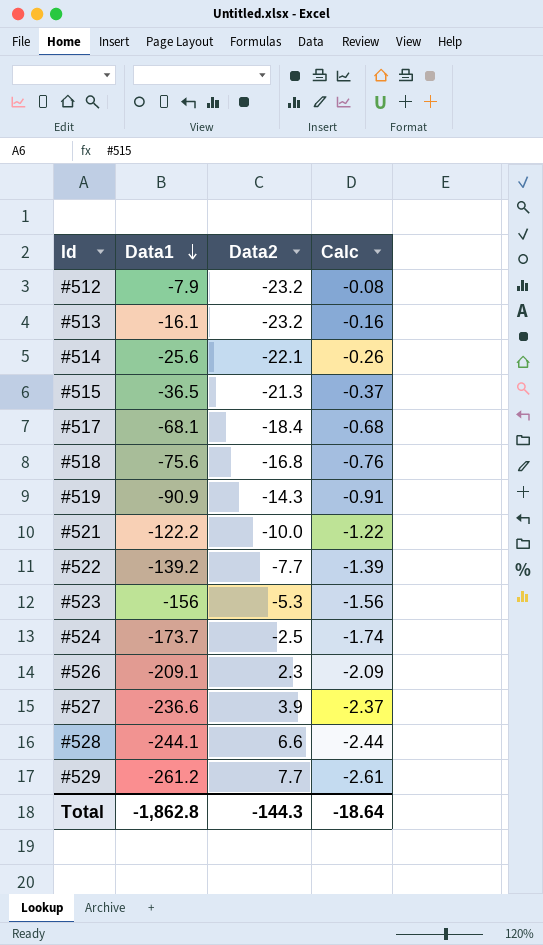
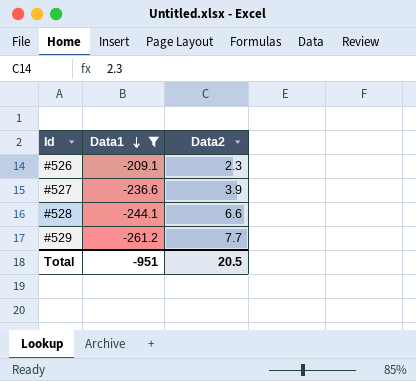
filter: none -> Data1 <= -209.1
column Calc | formula: [Data1] * 0.01 -> none
Total | Data1: -1,862.8 -> -951
Total | Data2: -144.3 -> 20.5

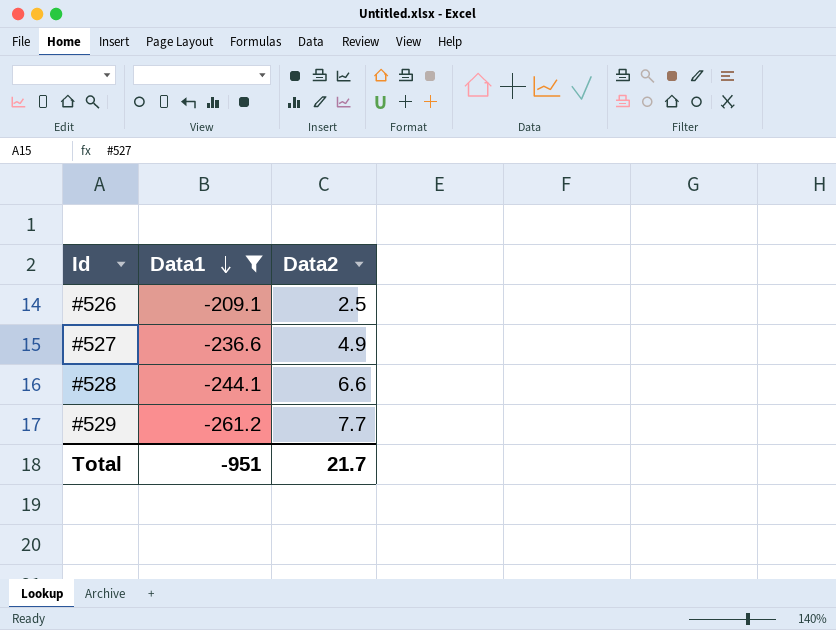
#526 | Data2: 2.3 -> 2.5
#527 | Data2: 3.9 -> 4.9
Total | Data2: 20.5 -> 21.7

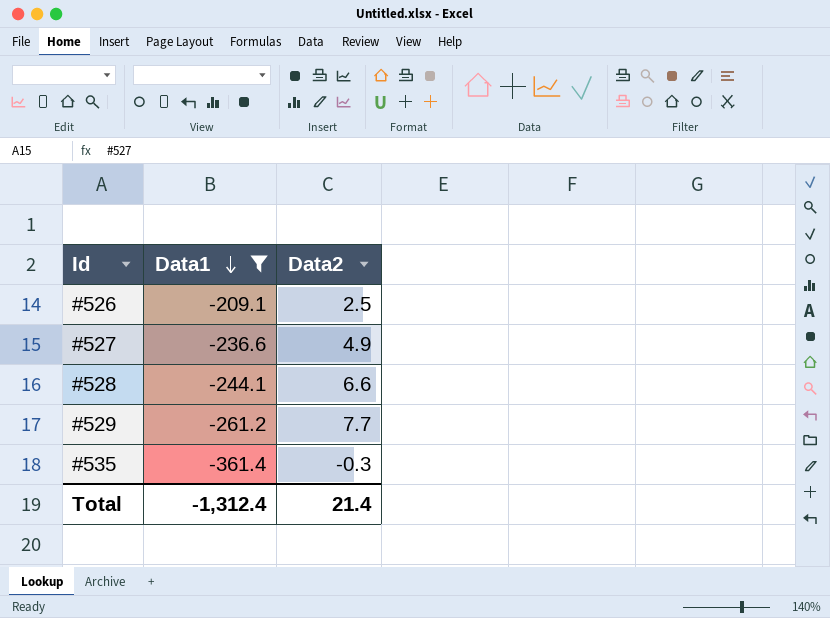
row #535: none -> -361.4 | -0.3
Total | Data1: -951 -> -1,312.4
Total | Data2: 21.7 -> 21.4

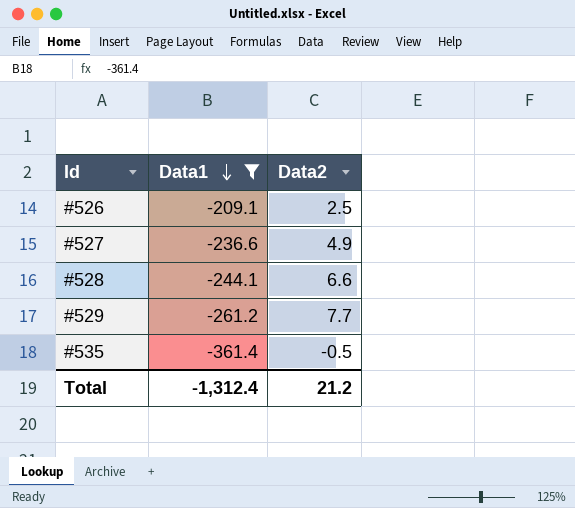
#535 | Data2: -0.3 -> -0.5
Total | Data2: 21.4 -> 21.2

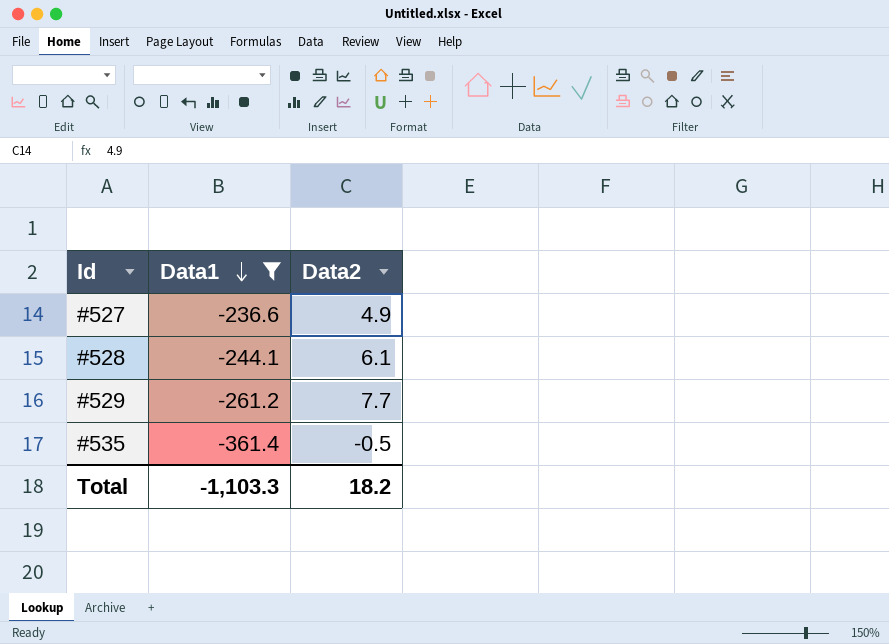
row #526: -209.1 | 2.5 -> none
#528 | Data2: 6.6 -> 6.1
Total | Data1: -1,312.4 -> -1,103.3
Total | Data2: 21.2 -> 18.2

